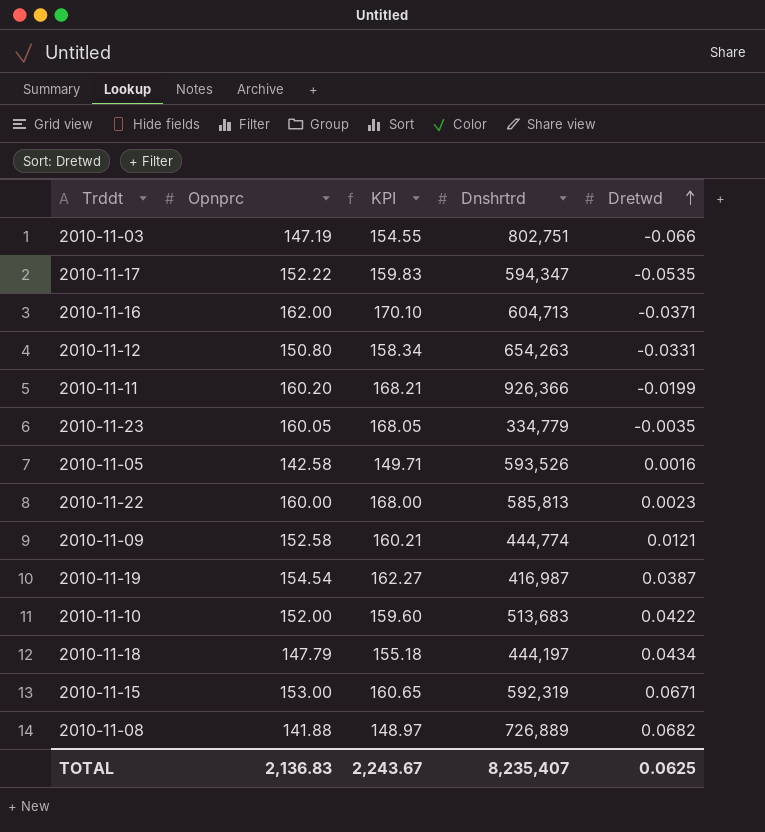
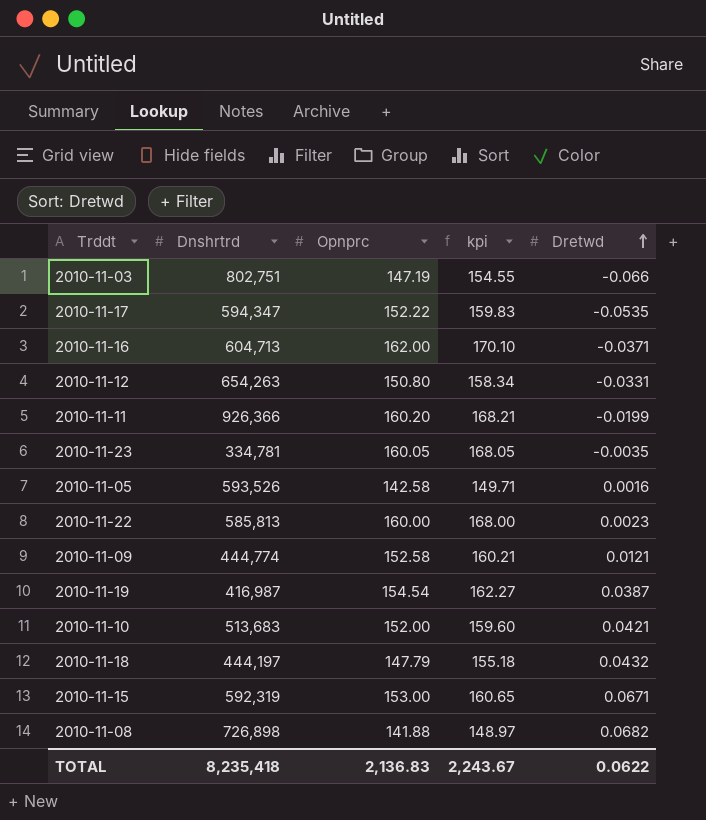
column Dnshrtrd | position: 4 -> 2
column name: KPI -> kpi
2010-11-23 | Dnshrtrd: 334,779 -> 334,781
2010-11-10 | Dretwd: 0.0422 -> 0.0421
2010-11-18 | Dretwd: 0.0434 -> 0.0432
2010-11-08 | Dnshrtrd: 726,889 -> 726,898
TOTAL | Dnshrtrd: 8,235,407 -> 8,235,418
TOTAL | Dretwd: 0.0625 -> 0.0622

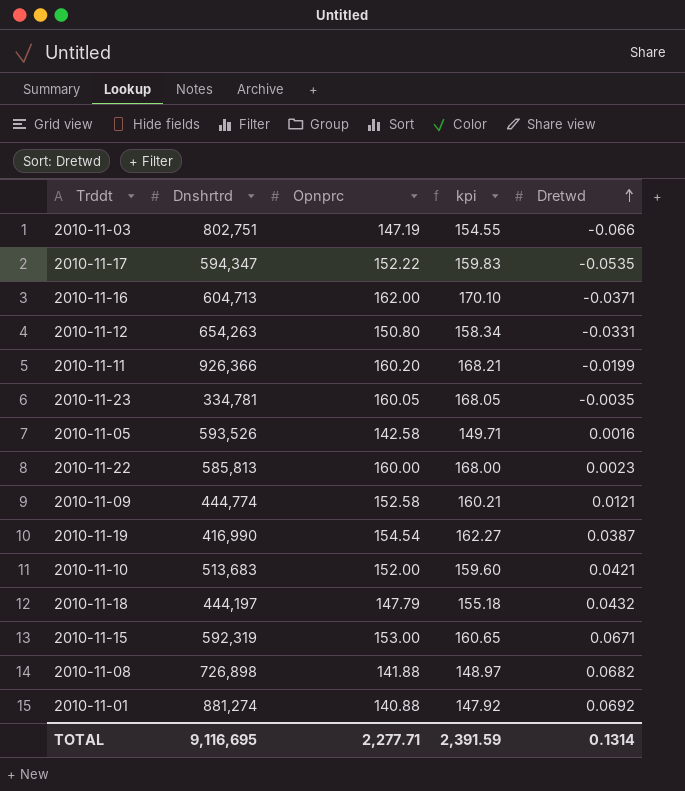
2010-11-19 | Dnshrtrd: 416,987 -> 416,990
row 2010-11-01: none -> 881,274 | 140.88 | 147.92 | 0.0692
TOTAL | Dnshrtrd: 8,235,418 -> 9,116,695
TOTAL | Opnprc: 2,136.83 -> 2,277.71
TOTAL | kpi: 2,243.67 -> 2,391.59
TOTAL | Dretwd: 0.0622 -> 0.1314

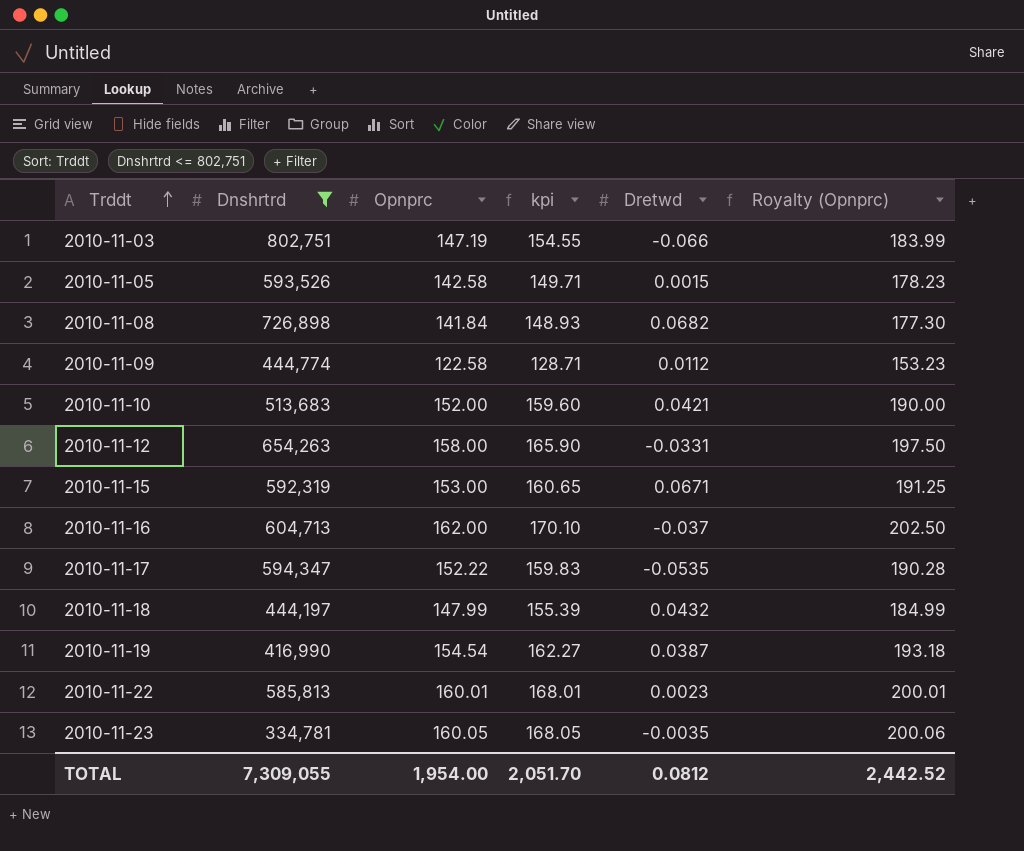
filter: none -> Dnshrtrd <= 802,751
row order: Dretwd ascending -> Trddt ascending
column Royalty (Opnprc) | formula: none -> [Opnprc] * 1.25
2010-11-05 | Dretwd: 0.0016 -> 0.0015
2010-11-08 | Opnprc: 141.88 -> 141.84
2010-11-08 | kpi: 148.97 -> 148.93
2010-11-09 | Opnprc: 152.58 -> 122.58
2010-11-09 | kpi: 160.21 -> 128.71
2010-11-09 | Dretwd: 0.0121 -> 0.0112
2010-11-12 | Opnprc: 150.80 -> 158.00
2010-11-12 | kpi: 158.34 -> 165.90
2010-11-16 | Dretwd: -0.0371 -> -0.037
2010-11-18 | Opnprc: 147.79 -> 147.99
2010-11-18 | kpi: 155.18 -> 155.39
2010-11-22 | Opnprc: 160.00 -> 160.01
2010-11-22 | kpi: 168.00 -> 168.01
TOTAL | Dnshrtrd: 9,116,695 -> 7,309,055
TOTAL | Opnprc: 2,277.71 -> 1,954.00
TOTAL | kpi: 2,391.59 -> 2,051.70
TOTAL | Dretwd: 0.1314 -> 0.0812

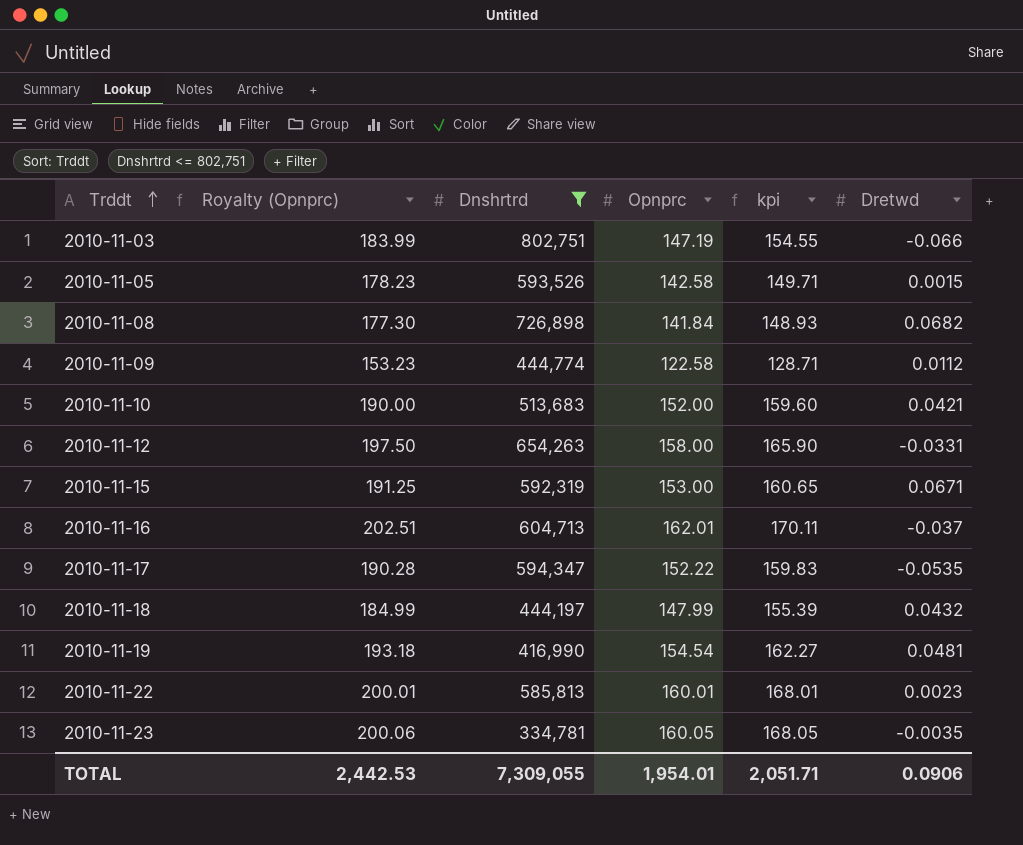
column Royalty (Opnprc) | position: 6 -> 2
2010-11-16 | Royalty (Opnprc): 202.50 -> 202.51
2010-11-16 | Opnprc: 162.00 -> 162.01
2010-11-16 | kpi: 170.10 -> 170.11
2010-11-19 | Dretwd: 0.0387 -> 0.0481
TOTAL | Royalty (Opnprc): 2,442.52 -> 2,442.53
TOTAL | Opnprc: 1,954.00 -> 1,954.01
TOTAL | kpi: 2,051.70 -> 2,051.71
TOTAL | Dretwd: 0.0812 -> 0.0906

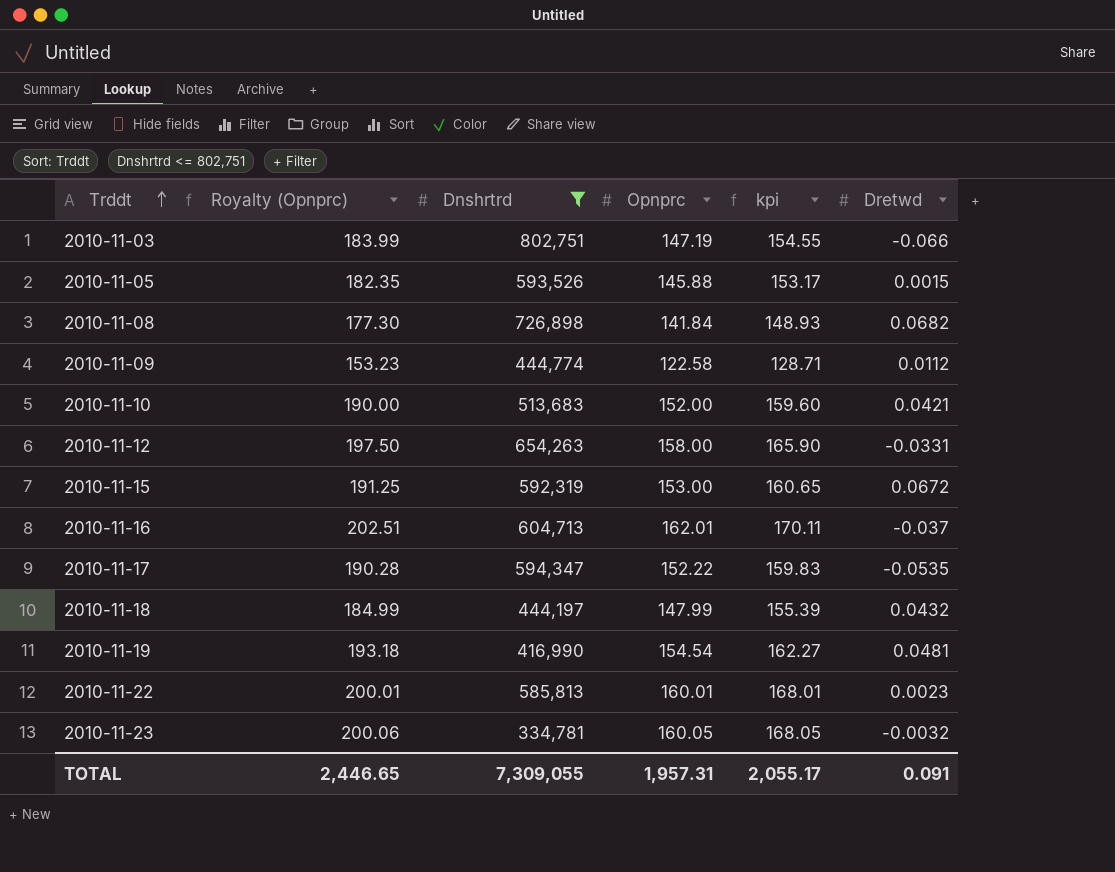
2010-11-05 | Royalty (Opnprc): 178.23 -> 182.35
2010-11-05 | Opnprc: 142.58 -> 145.88
2010-11-05 | kpi: 149.71 -> 153.17
2010-11-15 | Dretwd: 0.0671 -> 0.0672
2010-11-23 | Dretwd: -0.0035 -> -0.0032
TOTAL | Royalty (Opnprc): 2,442.53 -> 2,446.65
TOTAL | Opnprc: 1,954.01 -> 1,957.31
TOTAL | kpi: 2,051.71 -> 2,055.17
TOTAL | Dretwd: 0.0906 -> 0.091

